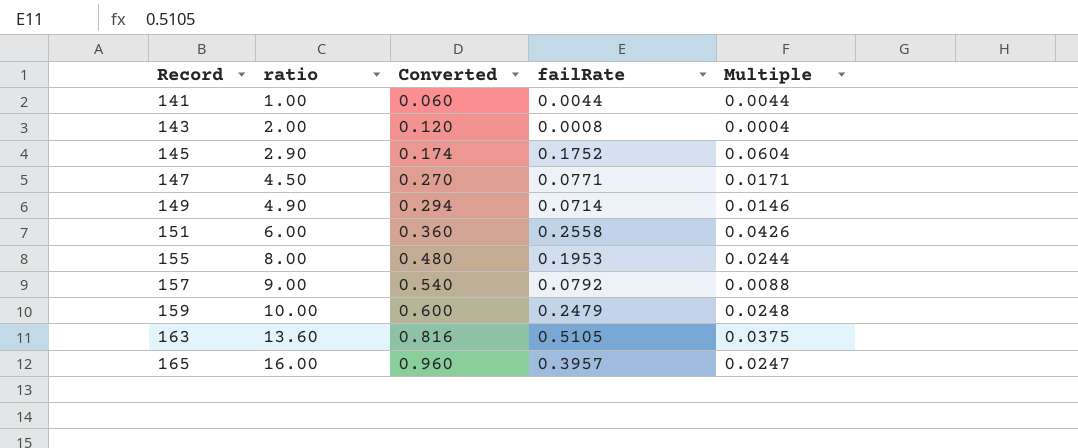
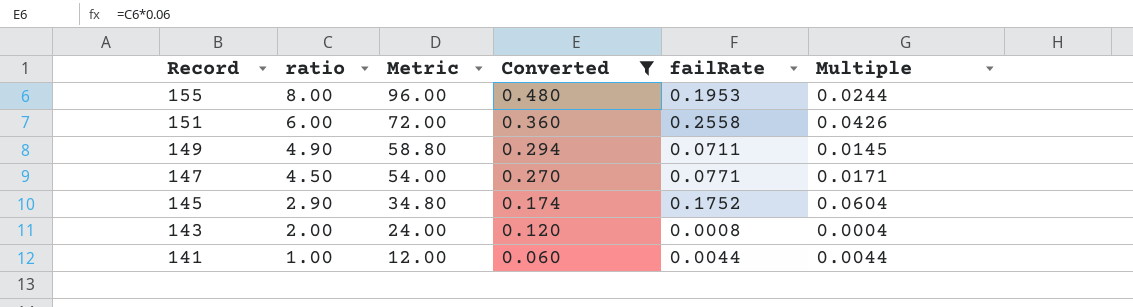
filter: none -> Converted <= 0.480
row order: Record ascending -> Record descending
column Metric | formula: none -> [ratio] * 12
149 | failRate: 0.0714 -> 0.0711
149 | Multiple: 0.0146 -> 0.0145

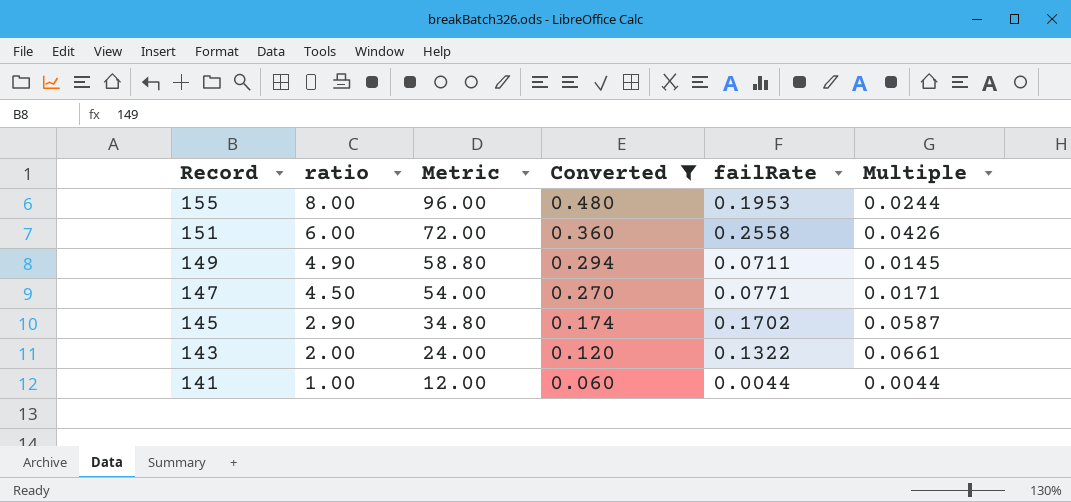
145 | failRate: 0.1752 -> 0.1702
145 | Multiple: 0.0604 -> 0.0587
143 | failRate: 0.0008 -> 0.1322
143 | Multiple: 0.0004 -> 0.0661

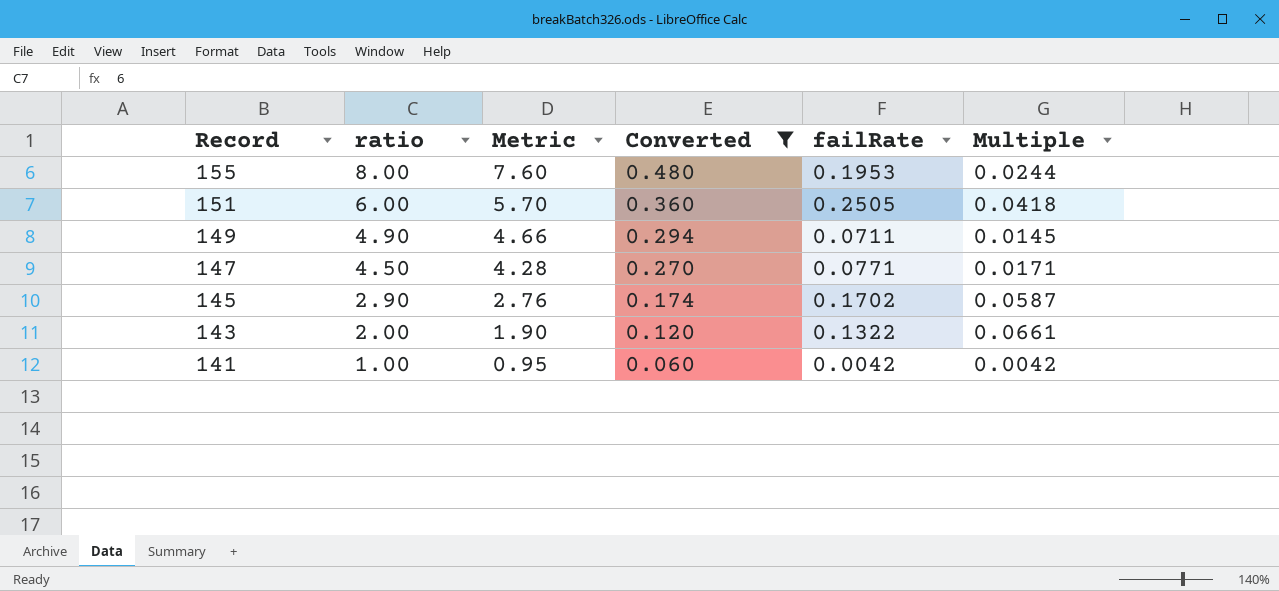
column Metric | formula: [ratio] * 12 -> [ratio] * 0.95
151 | failRate: 0.2558 -> 0.2505
151 | Multiple: 0.0426 -> 0.0418
141 | failRate: 0.0044 -> 0.0042
141 | Multiple: 0.0044 -> 0.0042

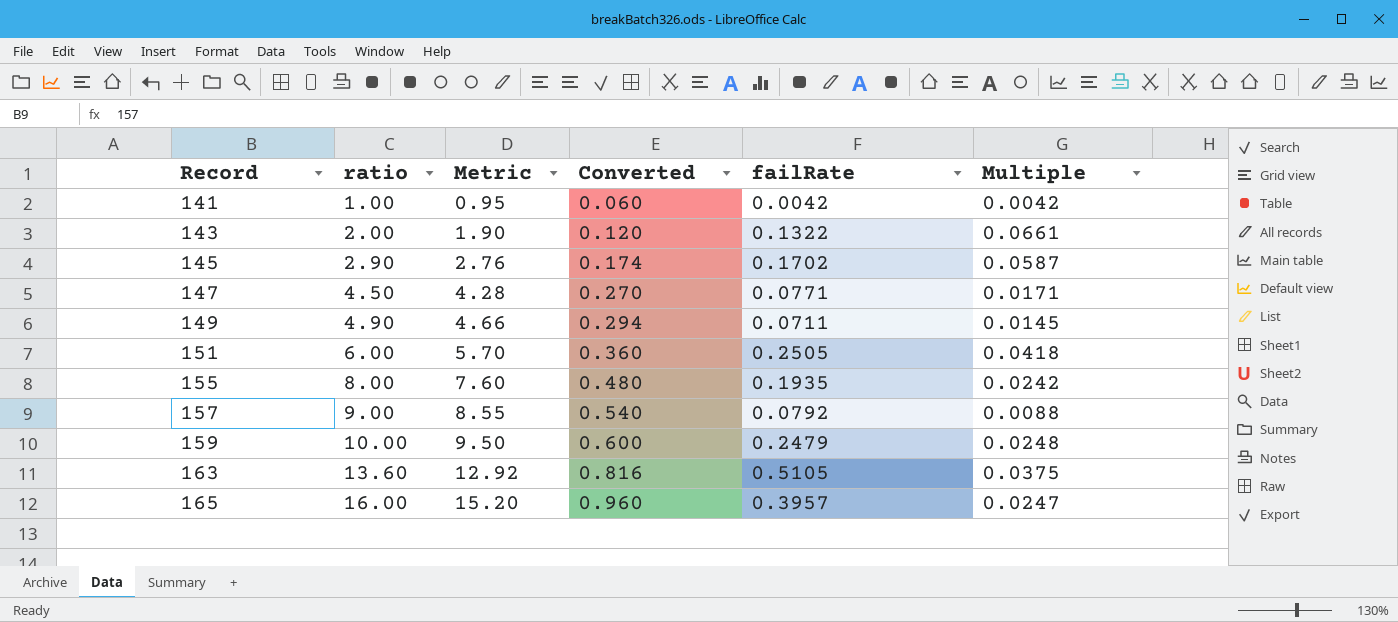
filter: Converted <= 0.480 -> none
row order: Record descending -> Record ascending
155 | failRate: 0.1953 -> 0.1935
155 | Multiple: 0.0244 -> 0.0242

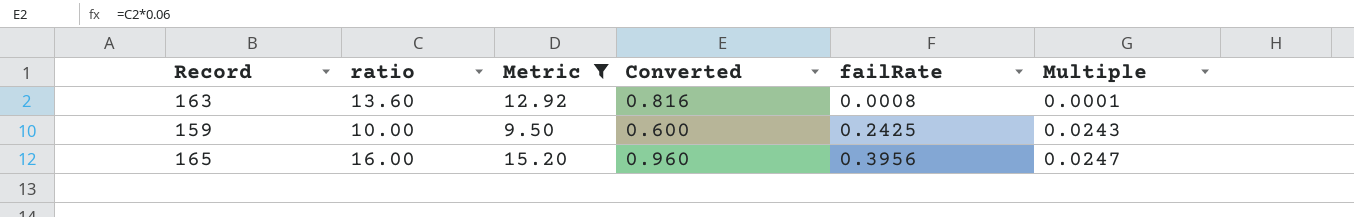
filter: none -> Metric >= 9.50
row order: Record ascending -> failRate ascending
163 | failRate: 0.5105 -> 0.0008
163 | Multiple: 0.0375 -> 0.0001
159 | failRate: 0.2479 -> 0.2425
159 | Multiple: 0.0248 -> 0.0243
165 | failRate: 0.3957 -> 0.3956

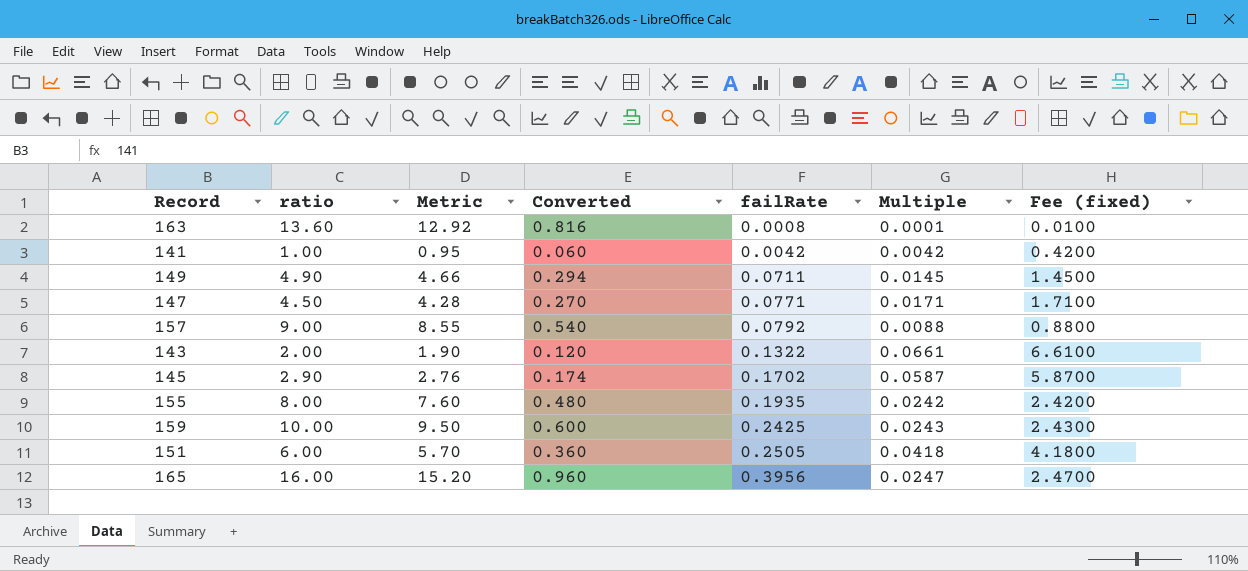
filter: Metric >= 9.50 -> none
column Fee (fixed) | formula: none -> [Multiple] * 100

